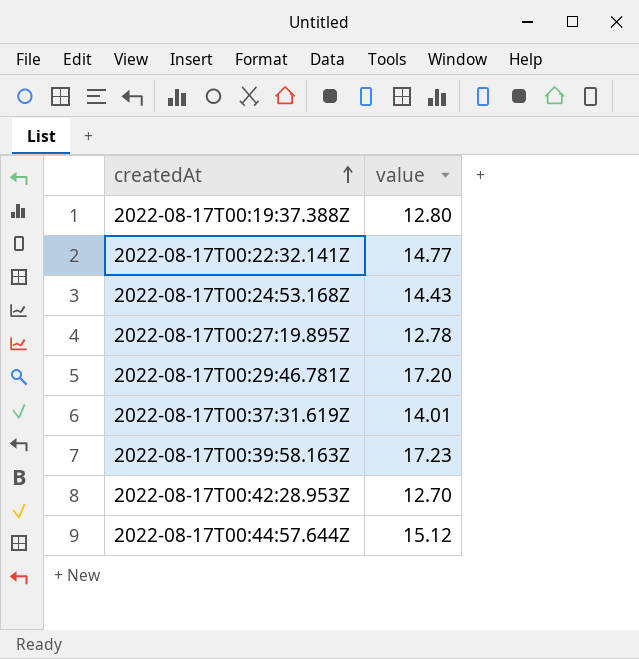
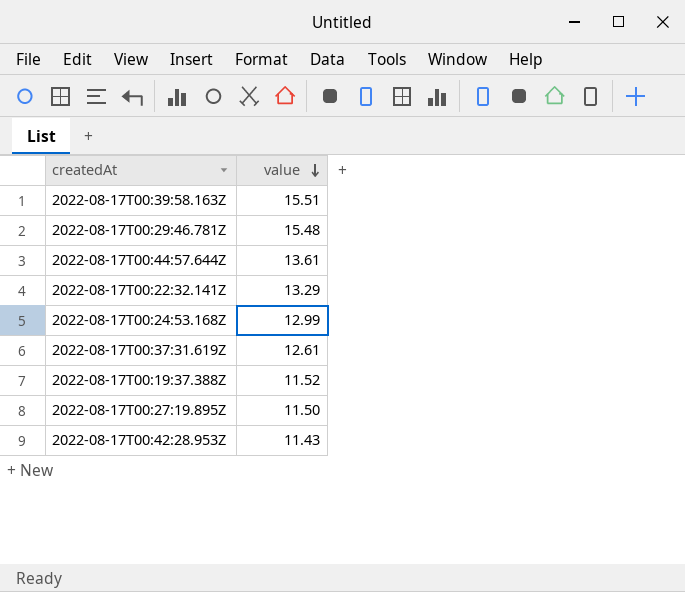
row order: createdAt ascending -> value descending
2022-08-17T00:39:58.163Z | value: 17.23 -> 15.51
2022-08-17T00:29:46.781Z | value: 17.20 -> 15.48
2022-08-17T00:44:57.644Z | value: 15.12 -> 13.61
2022-08-17T00:22:32.141Z | value: 14.77 -> 13.29
2022-08-17T00:24:53.168Z | value: 14.43 -> 12.99
2022-08-17T00:37:31.619Z | value: 14.01 -> 12.61
2022-08-17T00:19:37.388Z | value: 12.80 -> 11.52
2022-08-17T00:27:19.895Z | value: 12.78 -> 11.50
2022-08-17T00:42:28.953Z | value: 12.70 -> 11.43

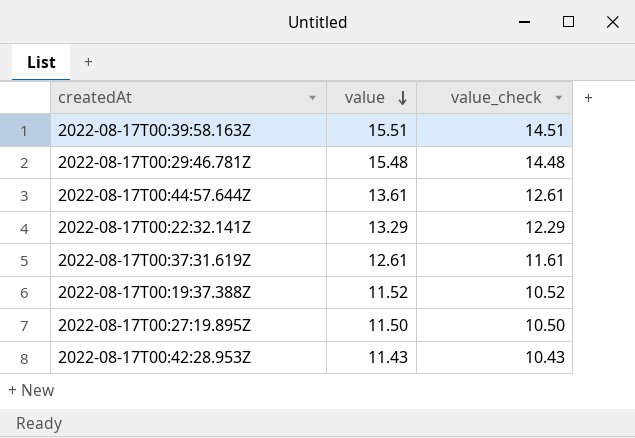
column value_check | formula: none -> [value] - 1
row 2022-08-17T00:24:53.168Z: 12.99 -> none

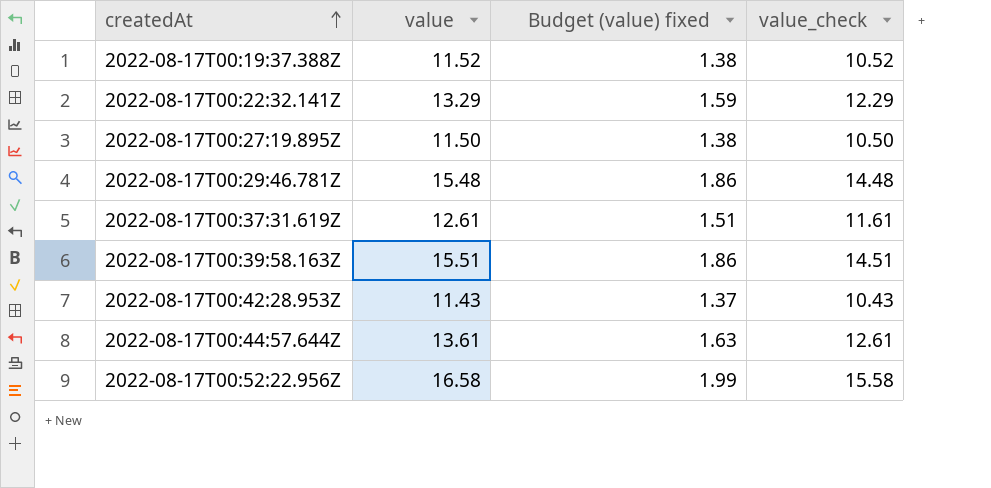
row order: value descending -> createdAt ascending
column Budget (value) fixed | formula: none -> [value] * 0.12
row 2022-08-17T00:52:22.956Z: none -> 16.58 | 1.99 | 15.58

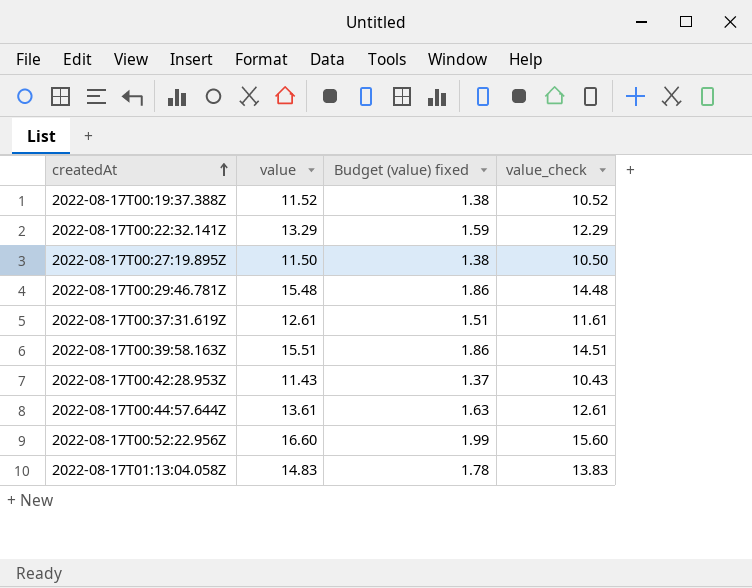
2022-08-17T00:52:22.956Z | value: 16.58 -> 16.60
2022-08-17T00:52:22.956Z | value_check: 15.58 -> 15.60
row 2022-08-17T01:13:04.058Z: none -> 14.83 | 1.78 | 13.83

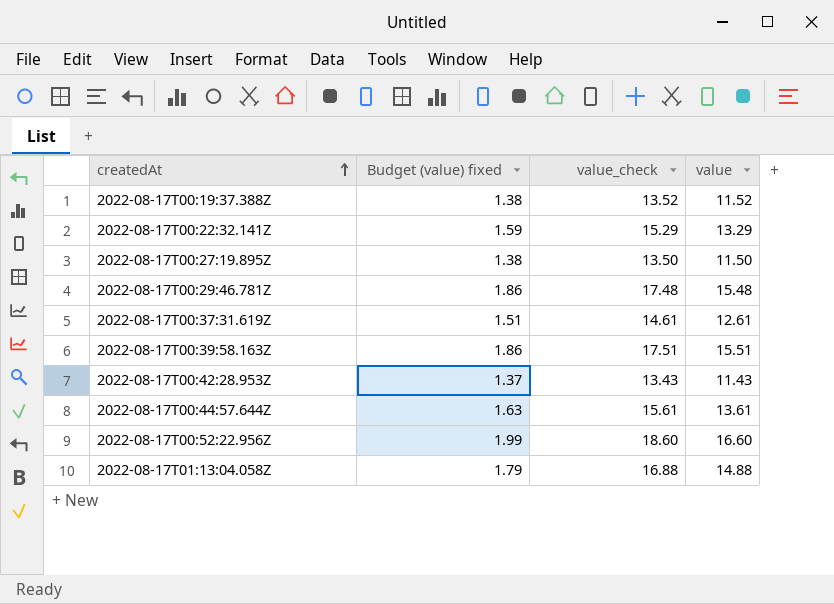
column value_check | formula: [value] - 1 -> [value] + 2
column value | position: 2 -> 4
2022-08-17T01:13:04.058Z | Budget (value) fixed: 1.78 -> 1.79
2022-08-17T01:13:04.058Z | value: 14.83 -> 14.88

